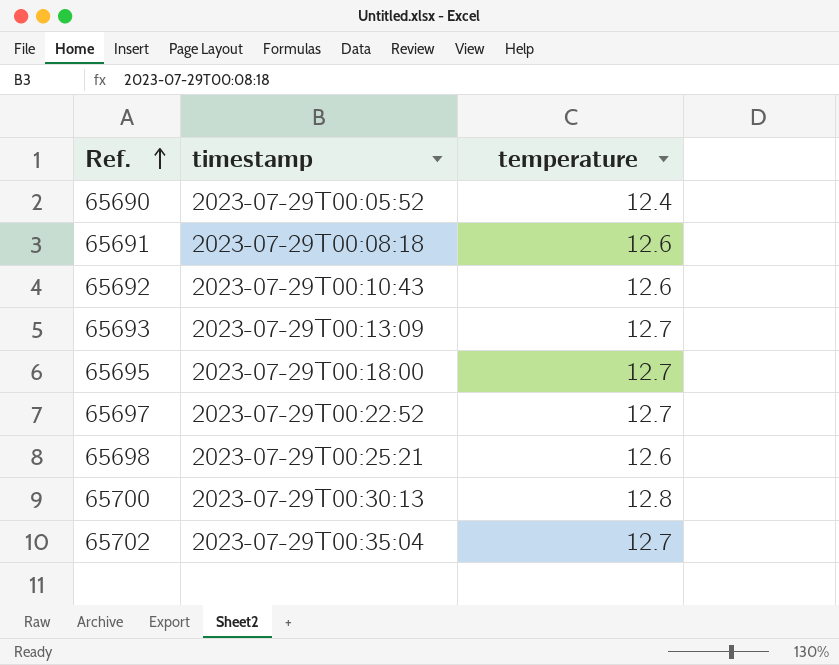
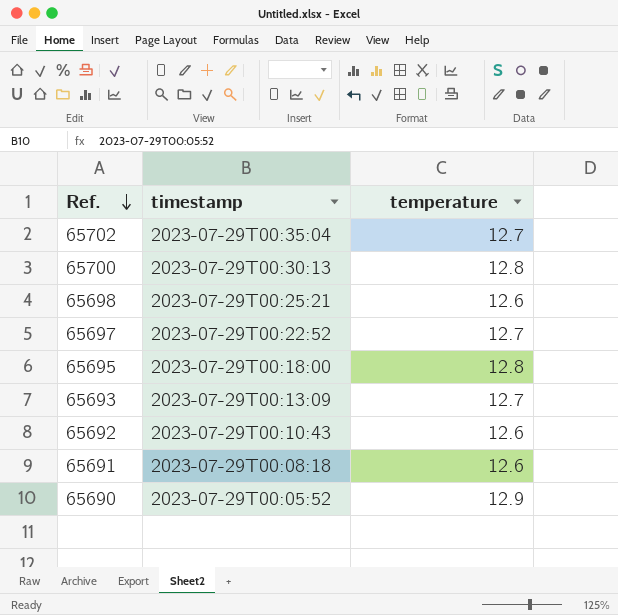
row order: Ref. ascending -> Ref. descending
65695 | temperature: 12.7 -> 12.8
65690 | temperature: 12.4 -> 12.9

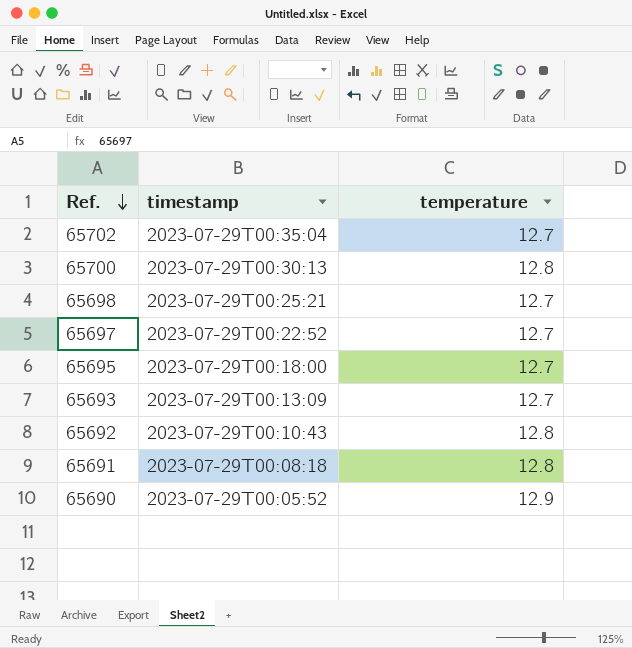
65698 | temperature: 12.6 -> 12.7
65695 | temperature: 12.8 -> 12.7
65692 | temperature: 12.6 -> 12.8
65691 | temperature: 12.6 -> 12.8

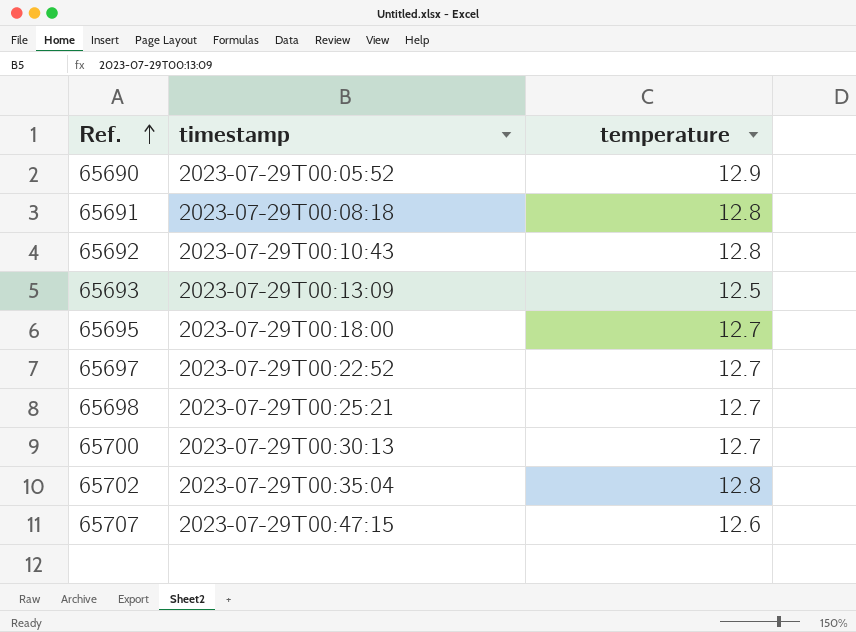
row order: Ref. descending -> Ref. ascending
65693 | temperature: 12.7 -> 12.5
65700 | temperature: 12.8 -> 12.7
65702 | temperature: 12.7 -> 12.8
row 65707: none -> 2023-07-29T00:47:15 | 12.6

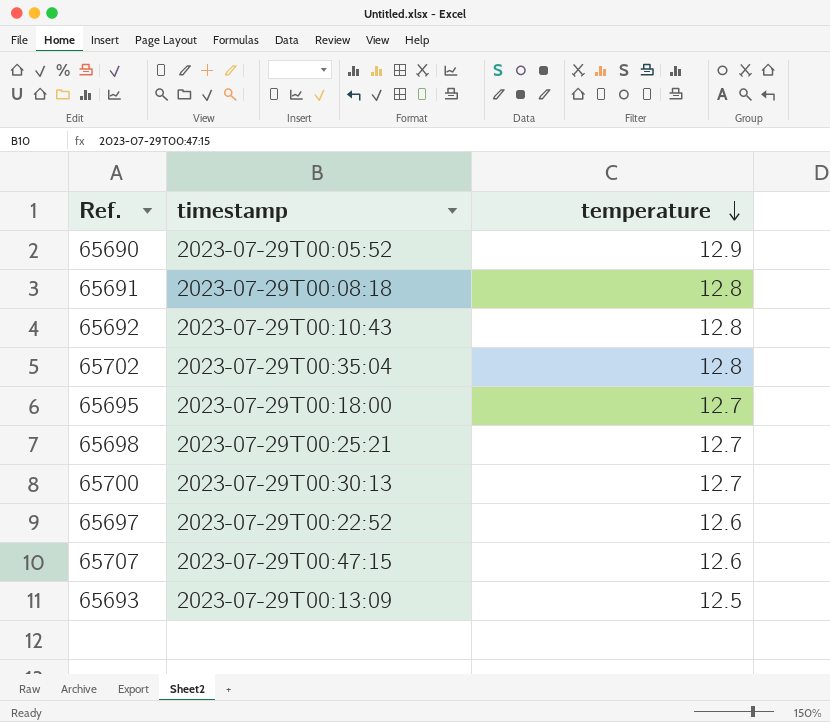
row order: Ref. ascending -> temperature descending
65697 | temperature: 12.7 -> 12.6

